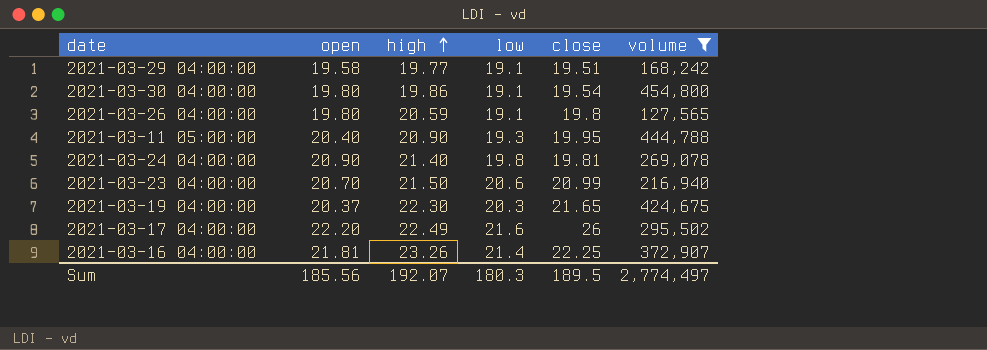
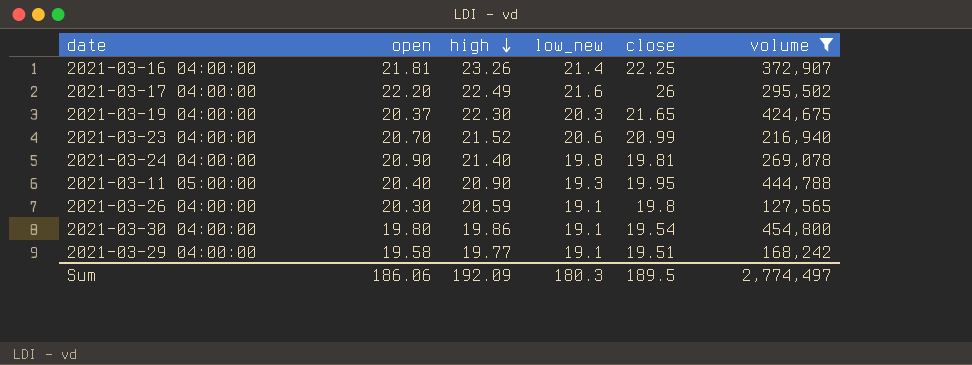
row order: high ascending -> high descending
column name: low -> low_new
2021-03-23 04:00:00 | high: 21.50 -> 21.52
2021-03-26 04:00:00 | open: 19.80 -> 20.30
Sum | open: 185.56 -> 186.06
Sum | high: 192.07 -> 192.09

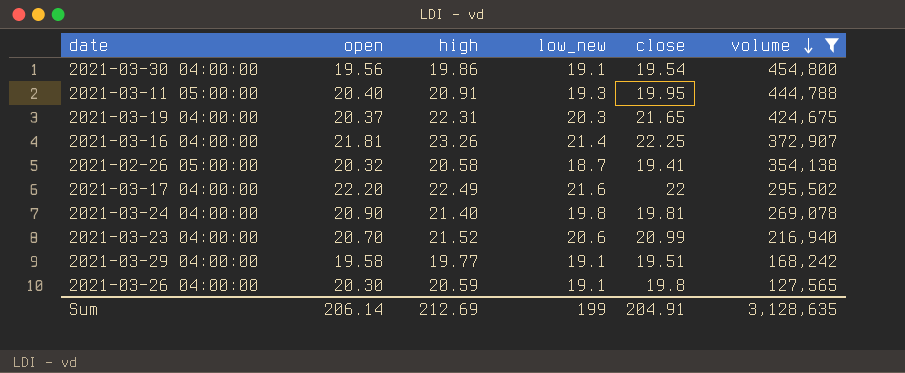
row order: high descending -> volume descending
2021-03-30 04:00:00 | open: 19.80 -> 19.56
2021-03-11 05:00:00 | high: 20.90 -> 20.91
2021-03-19 04:00:00 | high: 22.30 -> 22.31
row 2021-02-26 05:00:00: none -> 20.32 | 20.58 | 18.7 | 19.41 | 354,138
2021-03-17 04:00:00 | close: 26 -> 22
Sum | open: 186.06 -> 206.14
Sum | high: 192.09 -> 212.69
Sum | low_new: 180.3 -> 199
Sum | close: 189.5 -> 204.91
Sum | volume: 2,774,497 -> 3,128,635

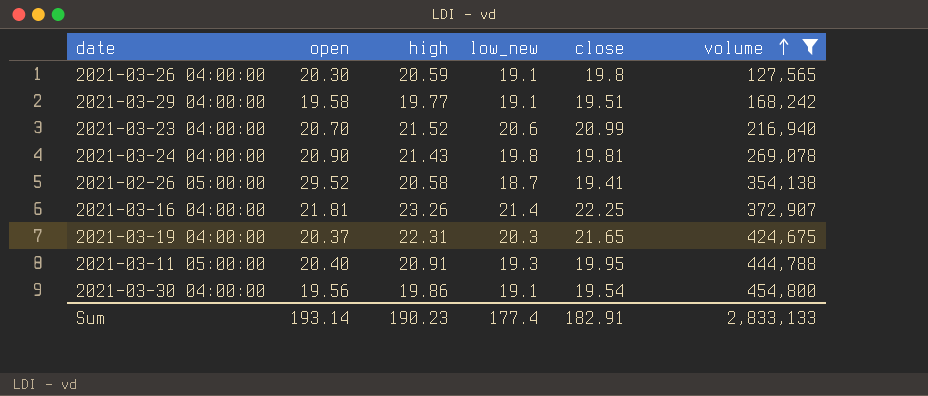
row order: volume descending -> volume ascending
row 2021-03-17 04:00:00: 22.20 | 22.49 | 21.6 | 22 | 295,502 -> none
2021-03-24 04:00:00 | high: 21.40 -> 21.43
2021-02-26 05:00:00 | open: 20.32 -> 29.52
Sum | open: 206.14 -> 193.14
Sum | high: 212.69 -> 190.23
Sum | low_new: 199 -> 177.4
Sum | close: 204.91 -> 182.91
Sum | volume: 3,128,635 -> 2,833,133

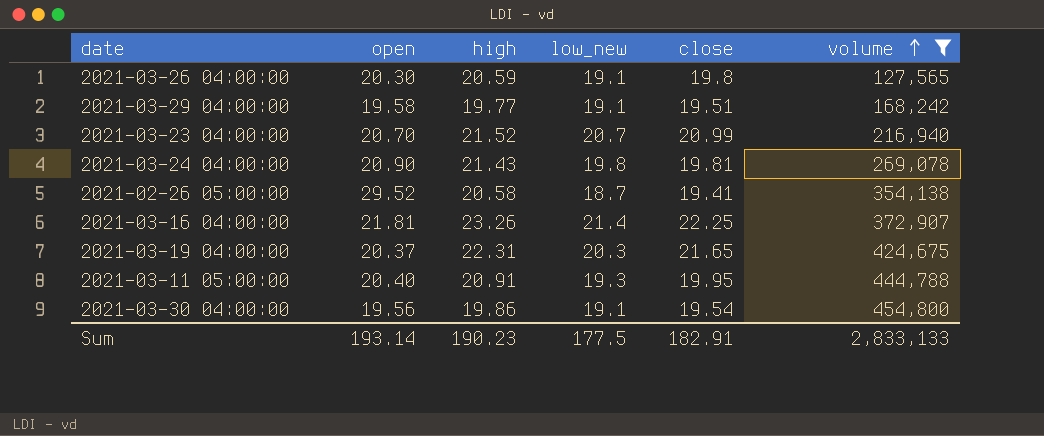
2021-03-23 04:00:00 | low_new: 20.6 -> 20.7
Sum | low_new: 177.4 -> 177.5

